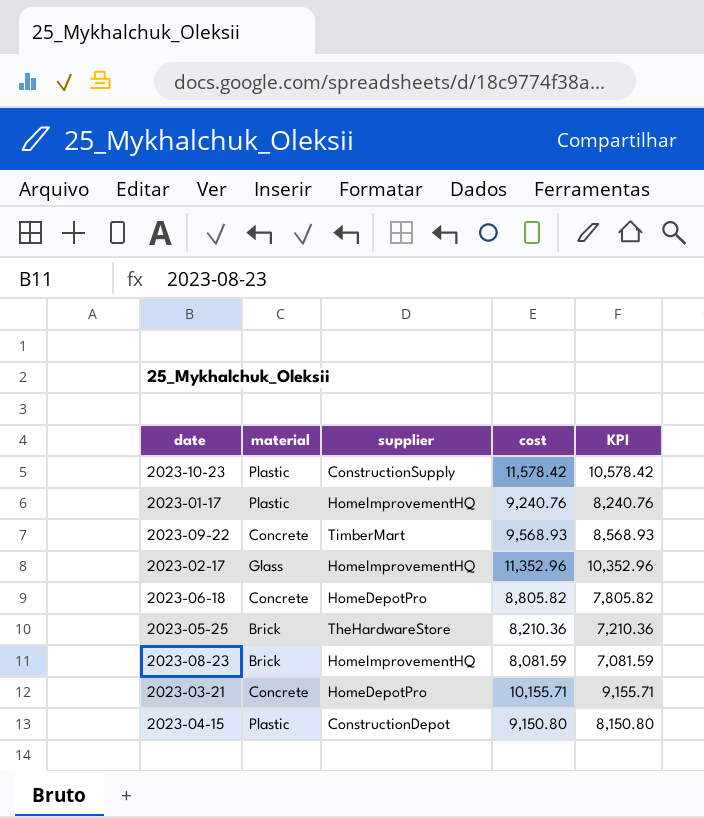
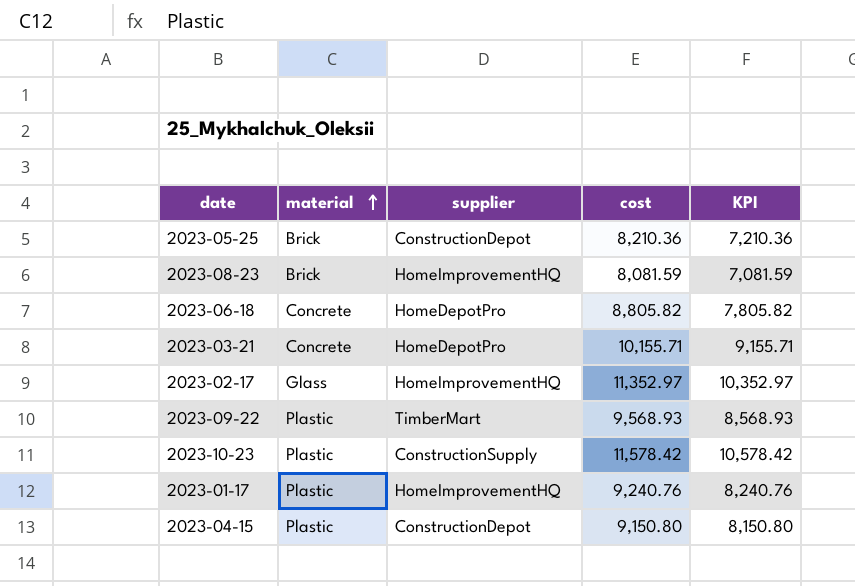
row order: none -> material ascending
2023-05-25 | supplier: TheHardwareStore -> ConstructionDepot
2023-02-17 | cost: 11,352.96 -> 11,352.97
2023-02-17 | KPI: 10,352.96 -> 10,352.97
2023-09-22 | material: Concrete -> Plastic

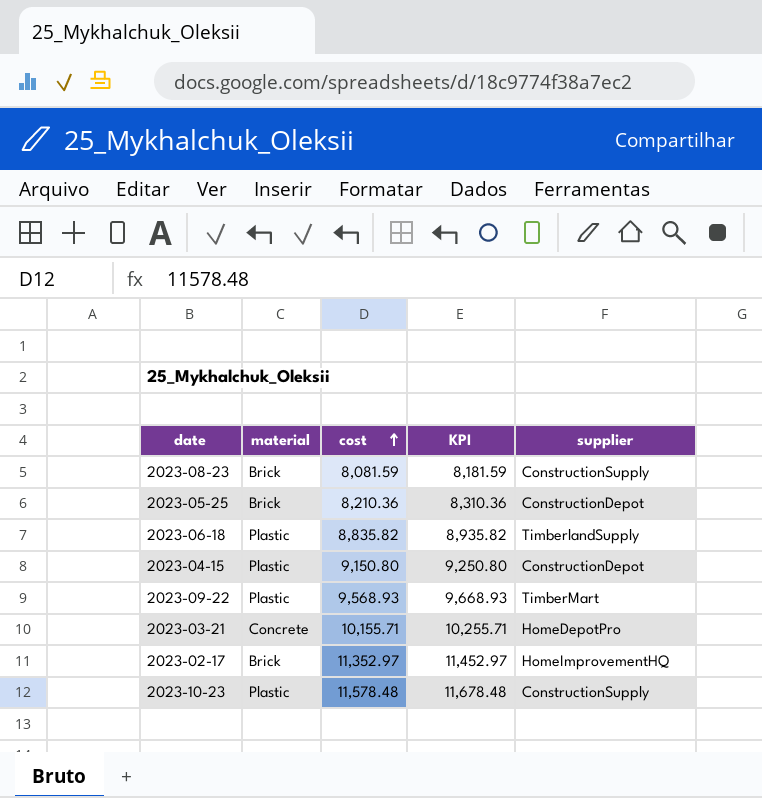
row order: material ascending -> cost ascending
column KPI | formula: [cost] - 1000 -> [cost] + 100
column supplier | position: 3 -> 5
row 2023-01-17: Plastic | HomeImprovementHQ | 9,240.76 | 8,240.76 -> none
2023-08-23 | supplier: HomeImprovementHQ -> ConstructionSupply
2023-06-18 | material: Concrete -> Plastic
2023-06-18 | cost: 8,805.82 -> 8,835.82
2023-06-18 | supplier: HomeDepotPro -> TimberlandSupply
2023-02-17 | material: Glass -> Brick
2023-10-23 | cost: 11,578.42 -> 11,578.48

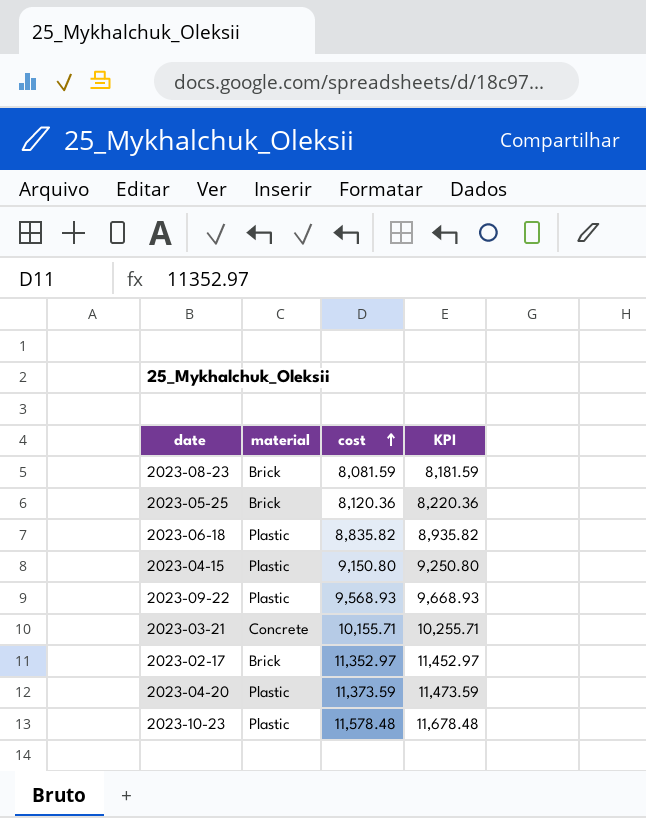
column supplier | position: 5 -> none
2023-05-25 | cost: 8,210.36 -> 8,120.36
2023-05-25 | KPI: 8,310.36 -> 8,220.36
row 2023-04-20: none -> Plastic | 11,373.59 | 11,473.59

